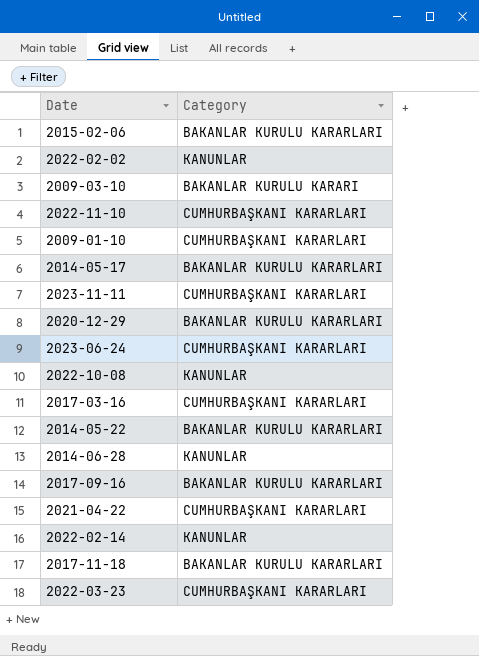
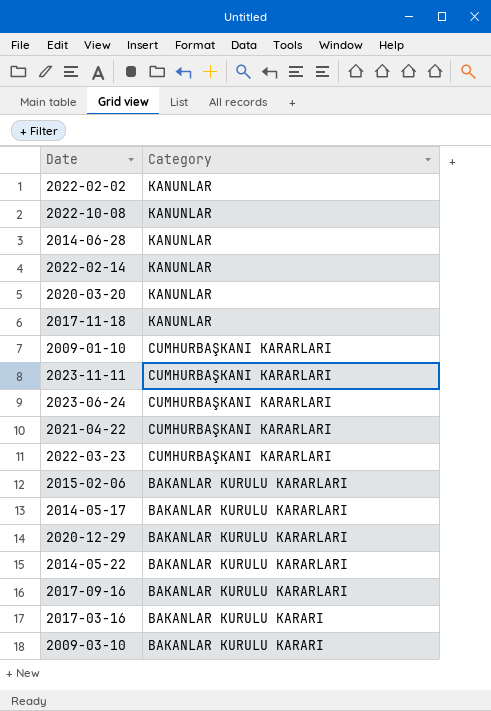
row order: none -> Category descending
row 2022-11-10: CUMHURBAŞKANI KARARLARI -> none
row 2020-03-20: none -> KANUNLAR
2017-11-18 | Category: BAKANLAR KURULU KARARLARI -> KANUNLAR
2017-03-16 | Category: CUMHURBAŞKANI KARARLARI -> BAKANLAR KURULU KARARI

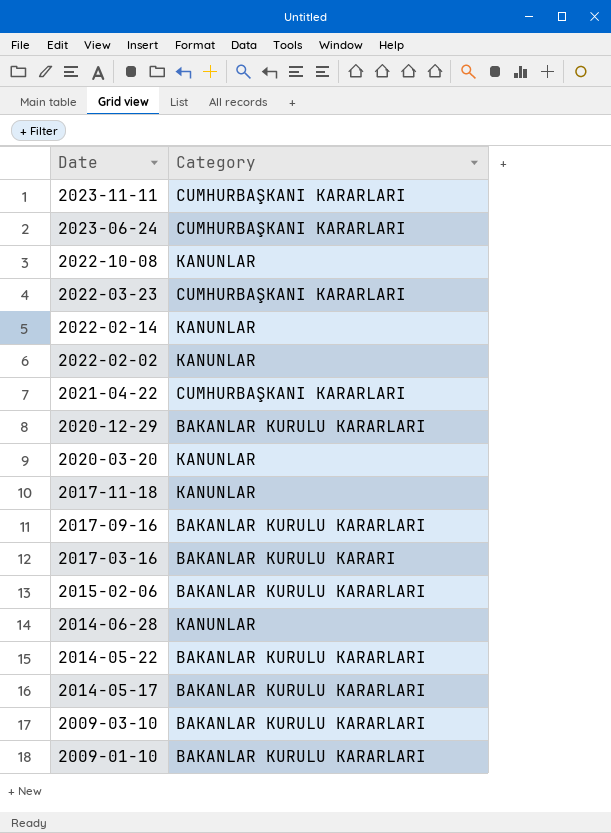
row order: Category descending -> Date descending
2009-03-10 | Category: BAKANLAR KURULU KARARI -> BAKANLAR KURULU KARARLARI
2009-01-10 | Category: CUMHURBAŞKANI KARARLARI -> BAKANLAR KURULU KARARLARI

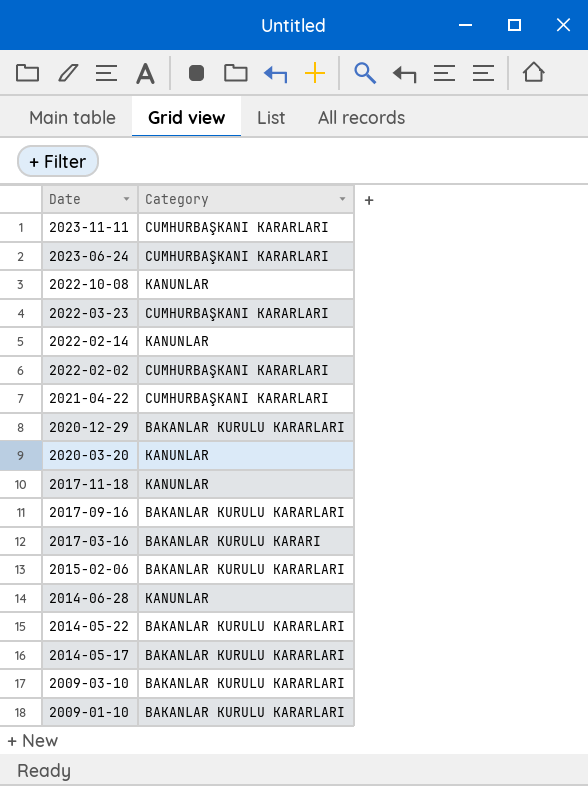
2022-02-02 | Category: KANUNLAR -> CUMHURBAŞKANI KARARLARI

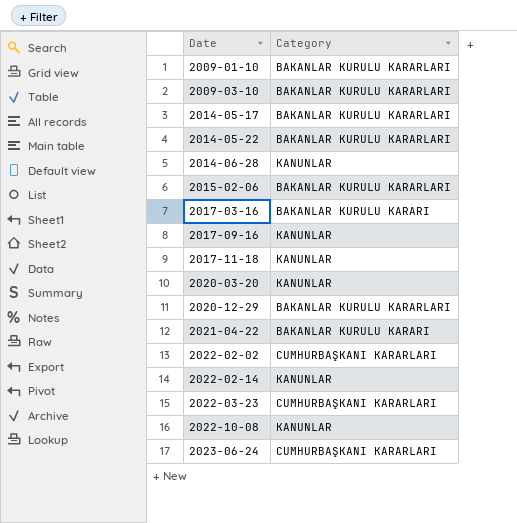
row order: Date descending -> Date ascending
row 2023-11-11: CUMHURBAŞKANI KARARLARI -> none
2017-09-16 | Category: BAKANLAR KURULU KARARLARI -> KANUNLAR
2021-04-22 | Category: CUMHURBAŞKANI KARARLARI -> BAKANLAR KURULU KARARI

